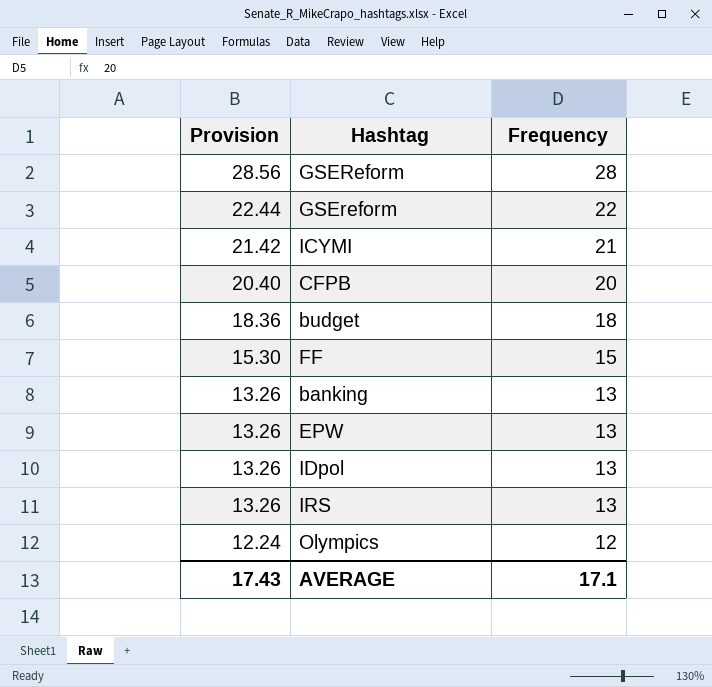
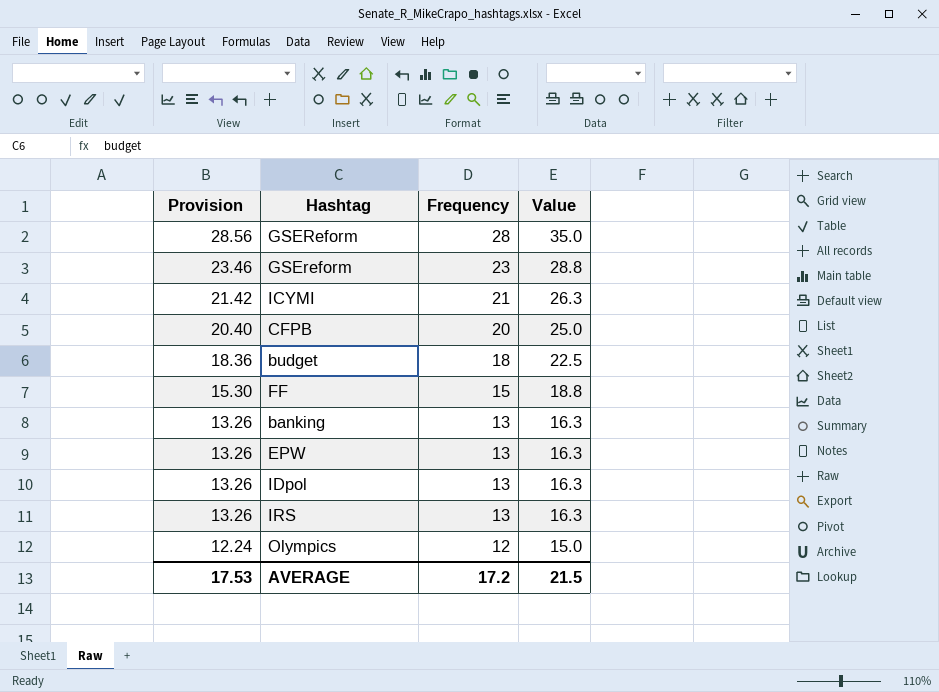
column Value | formula: none -> [Frequency] * 1.25
GSEreform | Provision: 22.44 -> 23.46
GSEreform | Frequency: 22 -> 23
AVERAGE | Provision: 17.43 -> 17.53
AVERAGE | Frequency: 17.1 -> 17.2

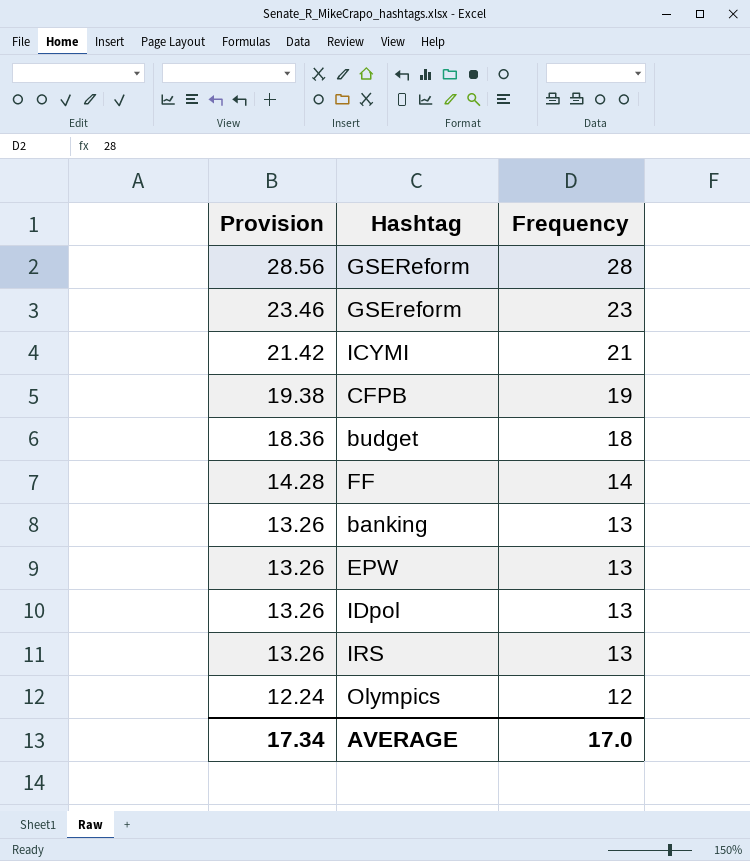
column Value | formula: [Frequency] * 1.25 -> none
CFPB | Provision: 20.40 -> 19.38
CFPB | Frequency: 20 -> 19
FF | Provision: 15.30 -> 14.28
FF | Frequency: 15 -> 14
AVERAGE | Provision: 17.53 -> 17.34
AVERAGE | Frequency: 17.2 -> 17.0

